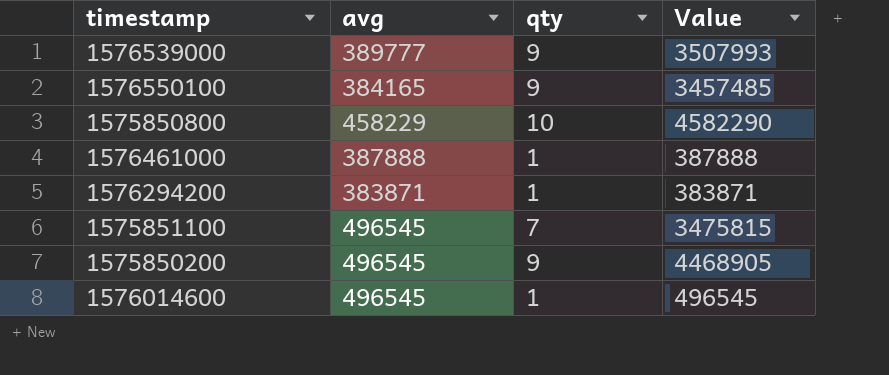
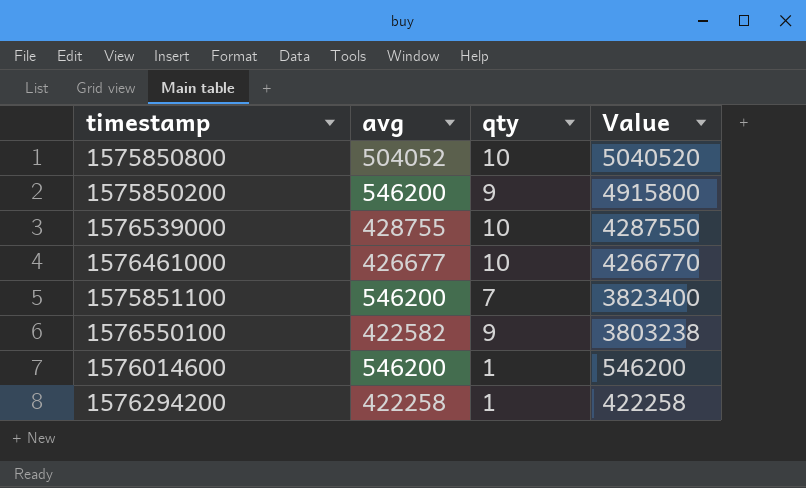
row order: none -> Value descending
1575850800 | avg: 458229 -> 504052
1575850800 | Value: 4582290 -> 5040520
1575850200 | avg: 496545 -> 546200
1575850200 | Value: 4468905 -> 4915800
1576539000 | avg: 389777 -> 428755
1576539000 | qty: 9 -> 10
1576539000 | Value: 3507993 -> 4287550
1576461000 | avg: 387888 -> 426677
1576461000 | qty: 1 -> 10
1576461000 | Value: 387888 -> 4266770
1575851100 | avg: 496545 -> 546200
1575851100 | Value: 3475815 -> 3823400
1576550100 | avg: 384165 -> 422582
1576550100 | Value: 3457485 -> 3803238
1576014600 | avg: 496545 -> 546200
1576014600 | Value: 496545 -> 546200
1576294200 | avg: 383871 -> 422258
1576294200 | Value: 383871 -> 422258

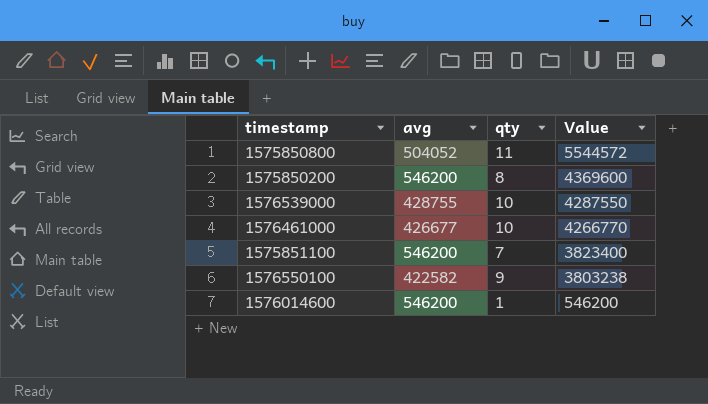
row 1576294200: 422258 | 1 | 422258 -> none
1575850800 | qty: 10 -> 11
1575850800 | Value: 5040520 -> 5544572
1575850200 | qty: 9 -> 8
1575850200 | Value: 4915800 -> 4369600

